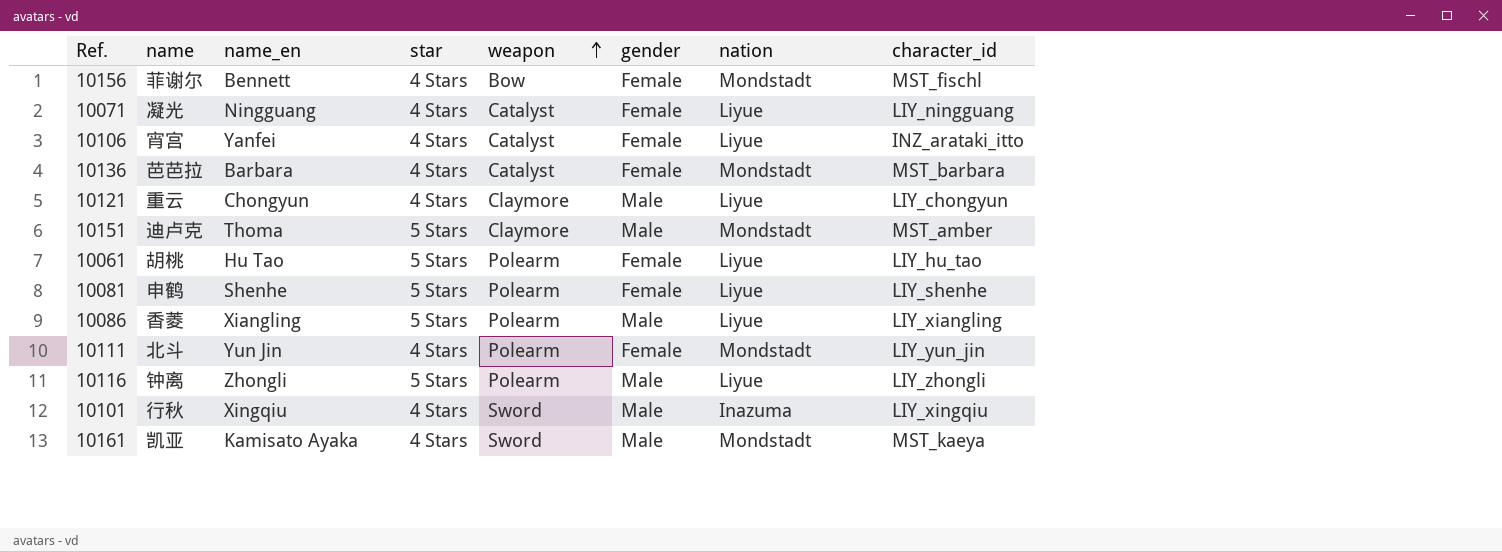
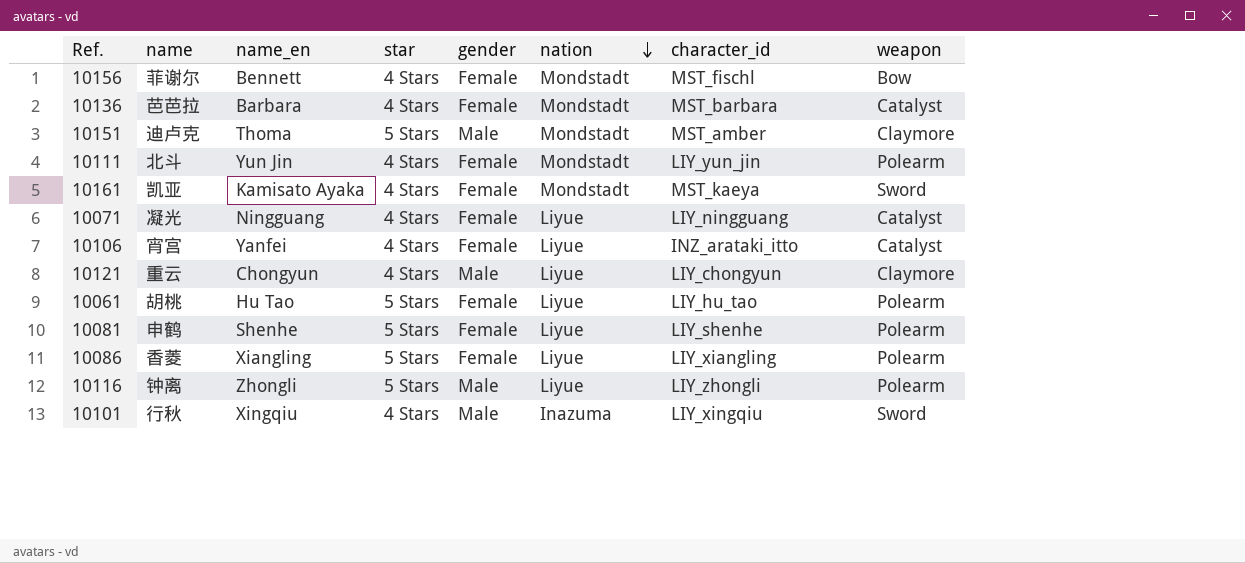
row order: weapon ascending -> nation descending
column weapon | position: 5 -> 8
10161 | gender: Male -> Female
10086 | gender: Male -> Female

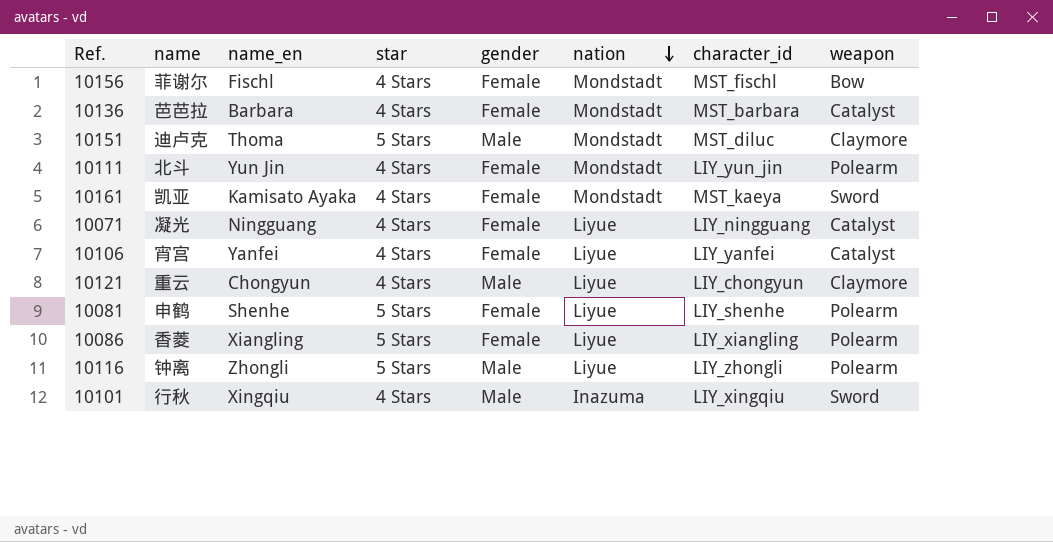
row 10061: 胡桃 | Hu Tao | 5 Stars | Female | Liyue | LIY_hu_tao | Polearm -> none
10156 | name_en: Bennett -> Fischl
10151 | character_id: MST_amber -> MST_diluc
10106 | character_id: INZ_arataki_itto -> LIY_yanfei

